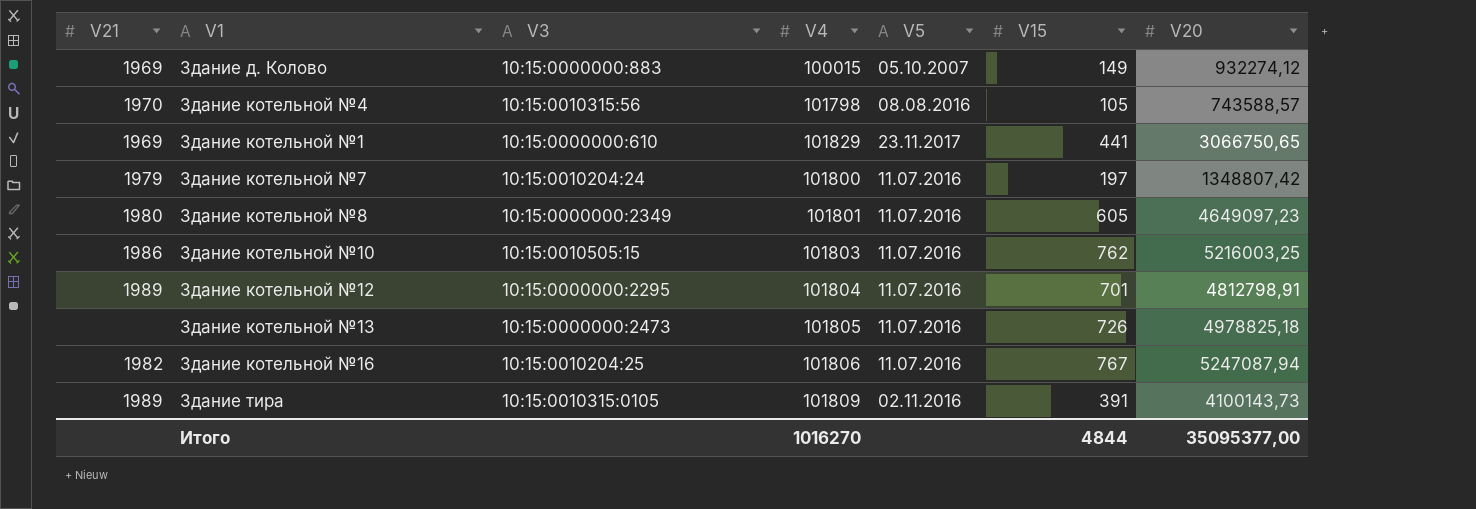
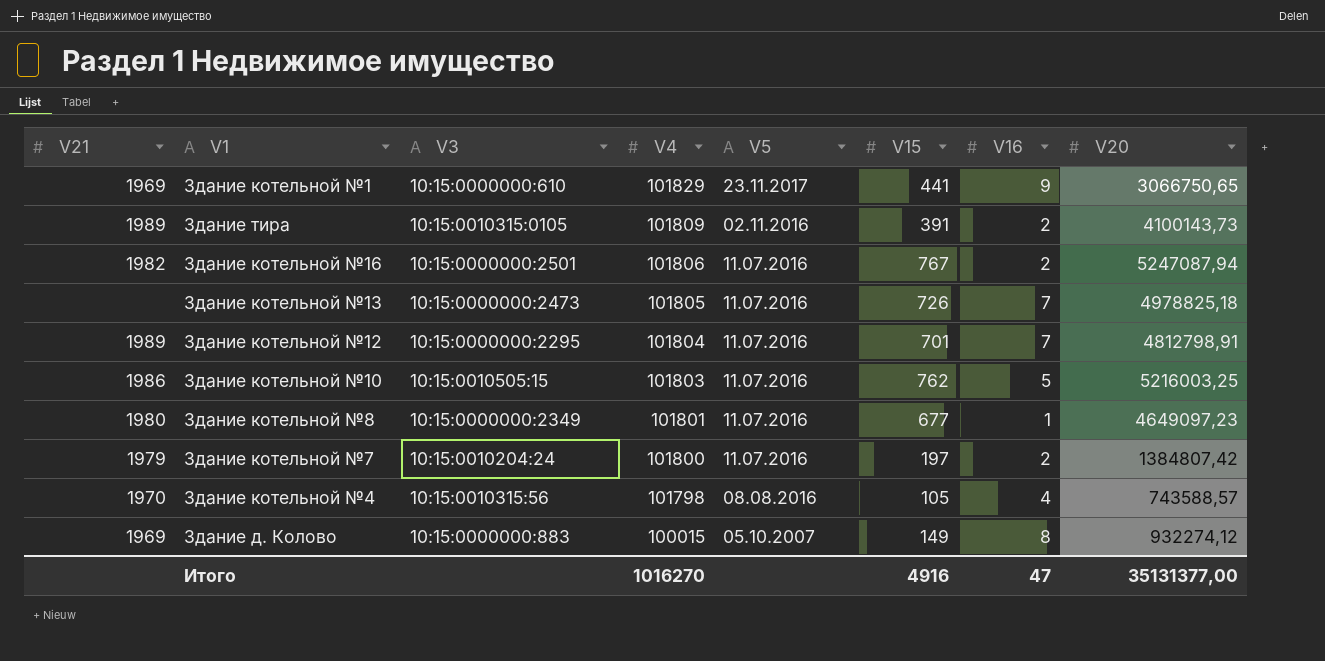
row order: none -> V4 descending
column V16 | position: none -> 7
Здание котельной №16 | V3: 10:15:0010204:25 -> 10:15:0000000:2501
Здание котельной №8 | V15: 605 -> 677
Здание котельной №7 | V20: 1348807,42 -> 1384807,42
Итого | V15: 4844 -> 4916
Итого | V20: 35095377,00 -> 35131377,00

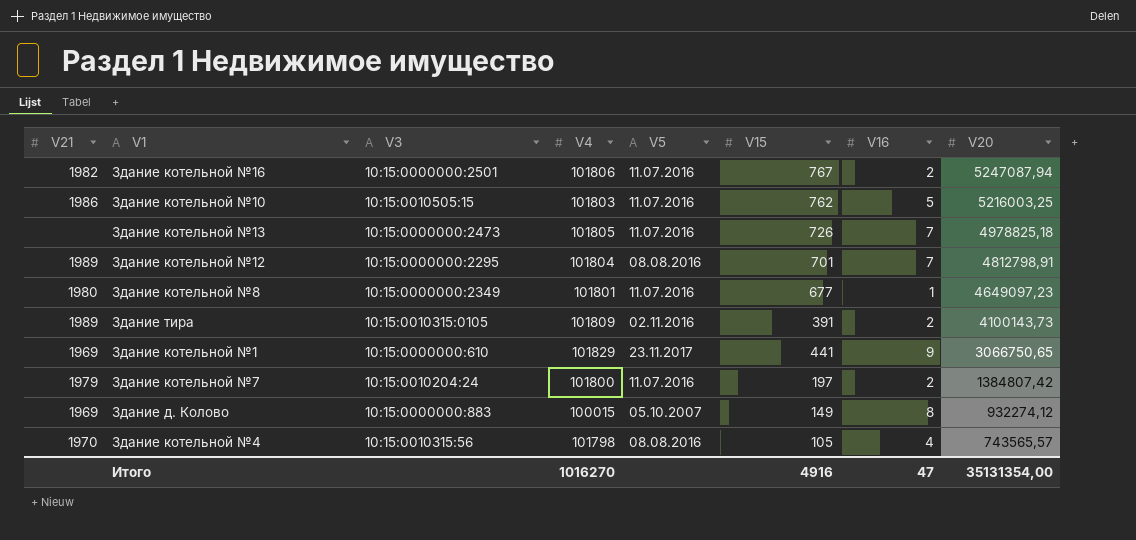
row order: V4 descending -> V20 descending
Здание котельной №12 | V5: 11.07.2016 -> 08.08.2016
Здание котельной №4 | V20: 743588,57 -> 743565,57
Итого | V20: 35131377,00 -> 35131354,00

